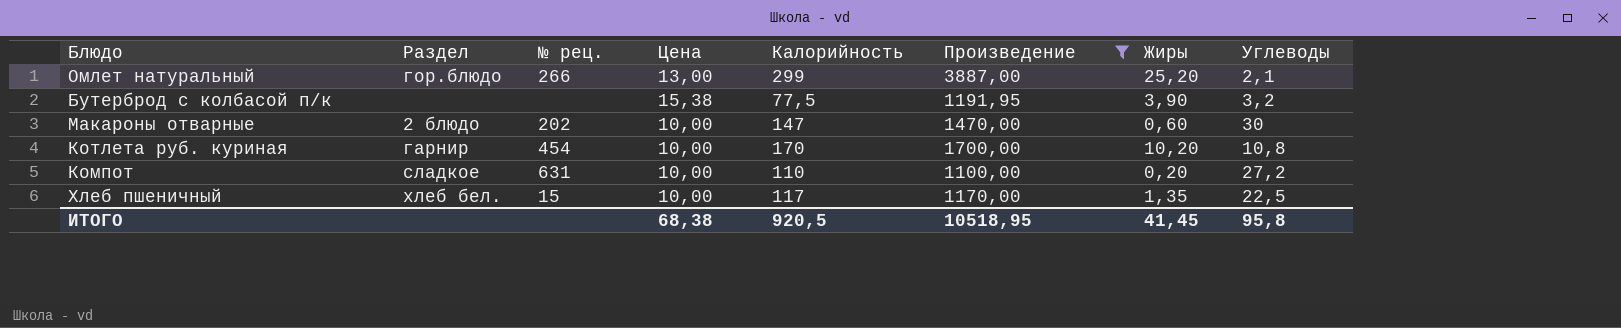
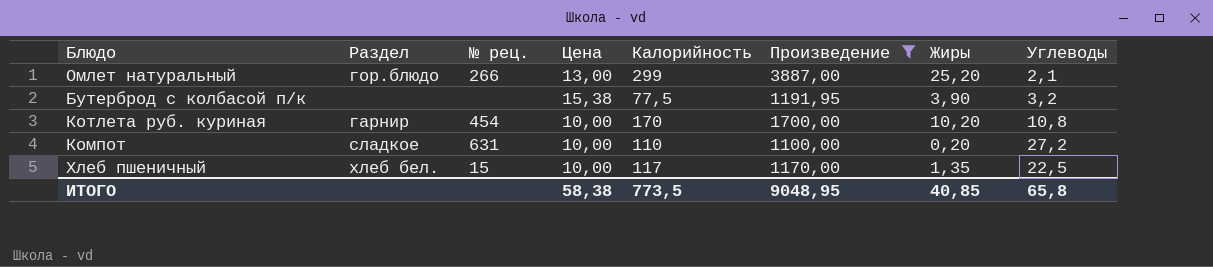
row Макароны отварные: 2 блюдо | 202 | 10,00 | 147 | 1470,00 | 0,60 | 30 -> none
ИТОГО | Цена: 68,38 -> 58,38
ИТОГО | Калорийность: 920,5 -> 773,5
ИТОГО | Произведение: 10518,95 -> 9048,95
ИТОГО | Жиры: 41,45 -> 40,85
ИТОГО | Углеводы: 95,8 -> 65,8

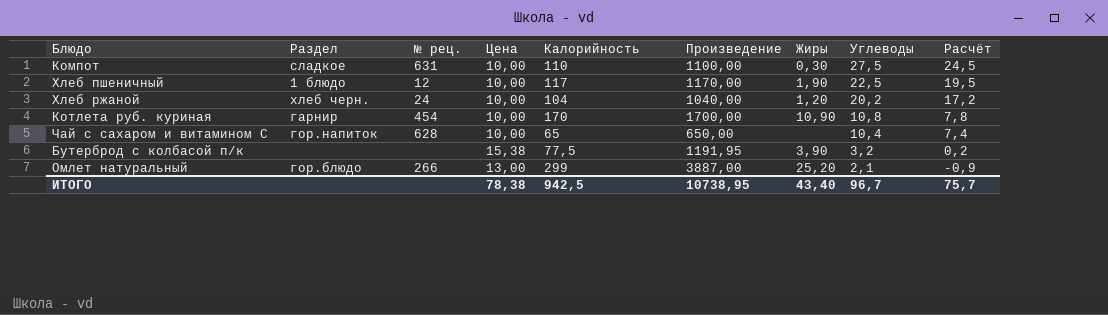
filter: Произведение >= 1100,00 -> none
row order: none -> Углеводы descending
column Расчёт | formula: none -> [Углеводы] - 3
Компот | Жиры: 0,20 -> 0,30
Компот | Углеводы: 27,2 -> 27,5
Хлеб пшеничный | Раздел: хлеб бел. -> 1 блюдо
Хлеб пшеничный | № рец.: 15 -> 12
Хлеб пшеничный | Жиры: 1,35 -> 1,90
Котлета руб. куриная | Жиры: 10,20 -> 10,90
ИТОГО | Цена: 58,38 -> 78,38
ИТОГО | Калорийность: 773,5 -> 942,5
ИТОГО | Произведение: 9048,95 -> 10738,95
ИТОГО | Жиры: 40,85 -> 43,40
ИТОГО | Углеводы: 65,8 -> 96,7

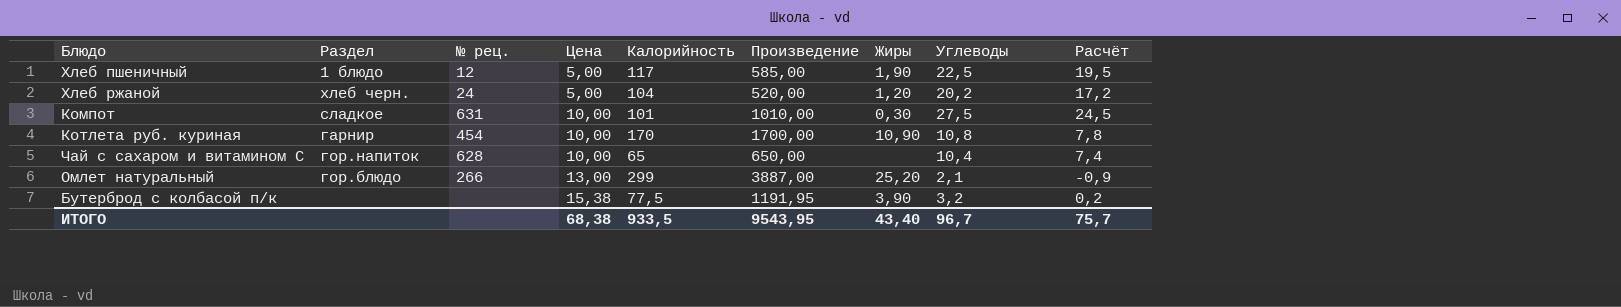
row order: Углеводы descending -> Цена ascending
Хлеб пшеничный | Цена: 10,00 -> 5,00
Хлеб пшеничный | Произведение: 1170,00 -> 585,00
Хлеб ржаной | Цена: 10,00 -> 5,00
Хлеб ржаной | Произведение: 1040,00 -> 520,00
Компот | Калорийность: 110 -> 101
Компот | Произведение: 1100,00 -> 1010,00
ИТОГО | Цена: 78,38 -> 68,38
ИТОГО | Калорийность: 942,5 -> 933,5
ИТОГО | Произведение: 10738,95 -> 9543,95

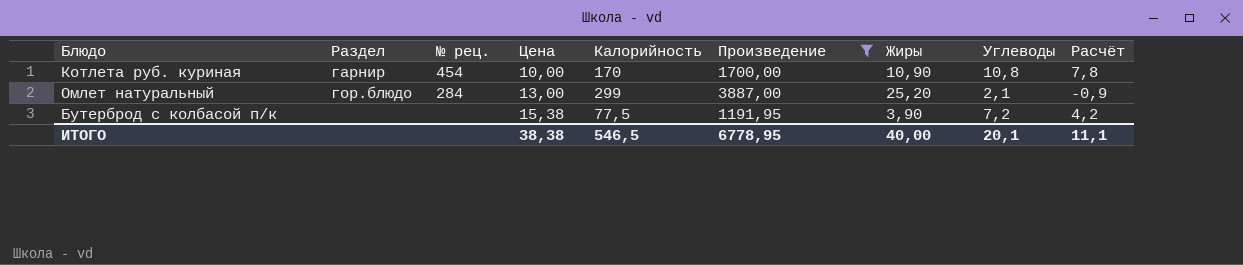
filter: none -> Произведение >= 1191,95
Омлет натуральный | № рец.: 266 -> 284
Бутерброд с колбасой п/к | Углеводы: 3,2 -> 7,2
Бутерброд с колбасой п/к | Расчёт: 0,2 -> 4,2
ИТОГО | Цена: 68,38 -> 38,38
ИТОГО | Калорийность: 933,5 -> 546,5
ИТОГО | Произведение: 9543,95 -> 6778,95
ИТОГО | Жиры: 43,40 -> 40,00
ИТОГО | Углеводы: 96,7 -> 20,1
ИТОГО | Расчёт: 75,7 -> 11,1

